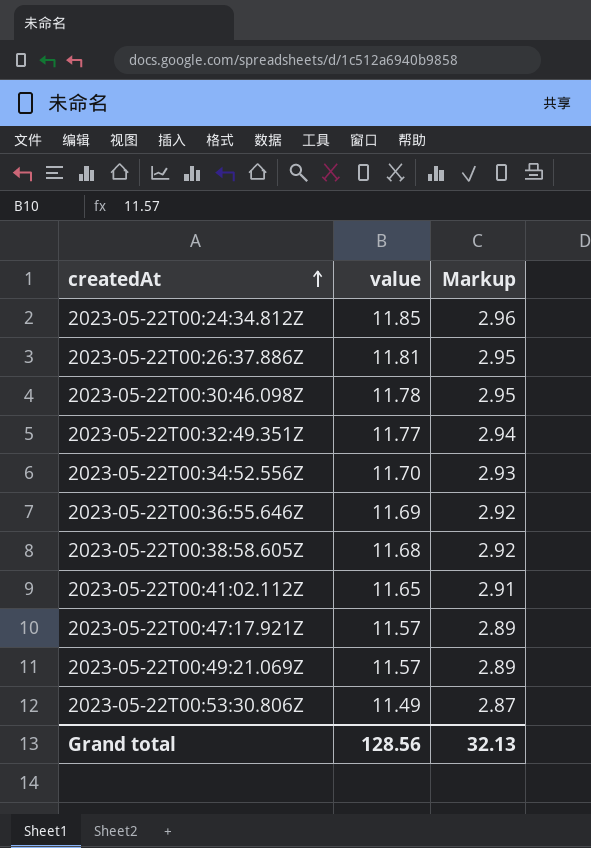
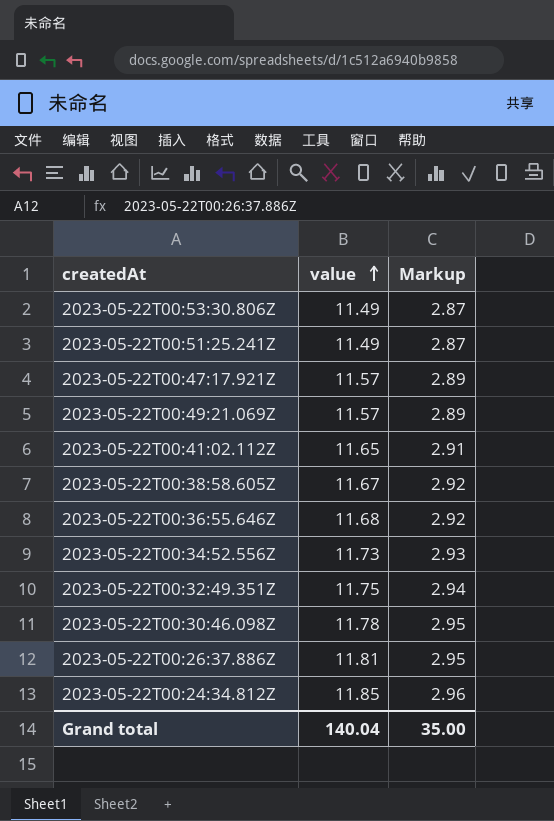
row order: createdAt ascending -> value ascending
row 2023-05-22T00:51:25.241Z: none -> 11.49 | 2.87
2023-05-22T00:38:58.605Z | value: 11.68 -> 11.67
2023-05-22T00:36:55.646Z | value: 11.69 -> 11.68
2023-05-22T00:34:52.556Z | value: 11.70 -> 11.73
2023-05-22T00:32:49.351Z | value: 11.77 -> 11.75
Grand total | value: 128.56 -> 140.04
Grand total | Markup: 32.13 -> 35.00

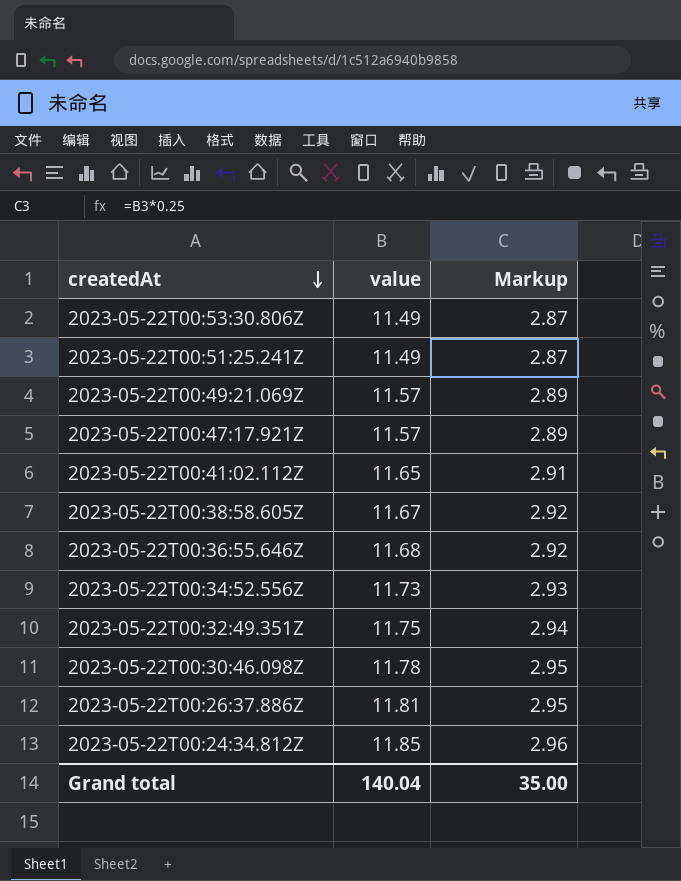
row order: value ascending -> createdAt descending

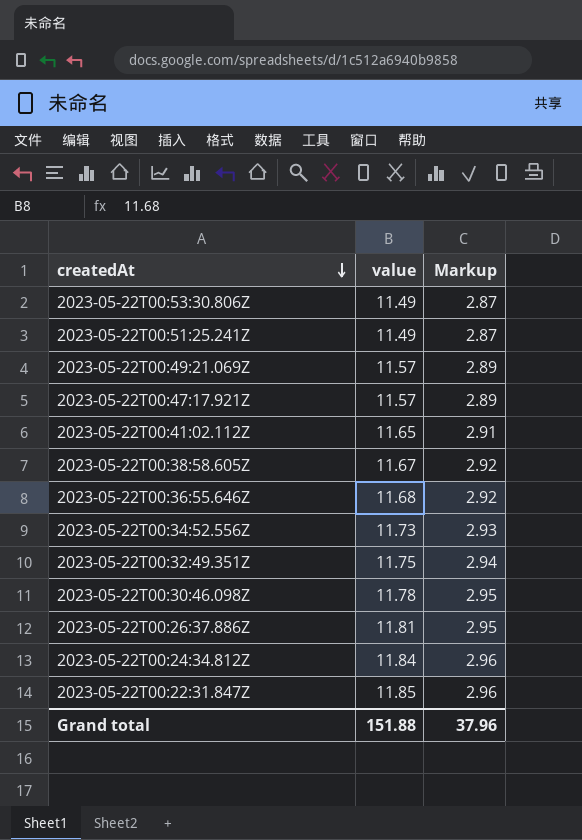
2023-05-22T00:24:34.812Z | value: 11.85 -> 11.84
row 2023-05-22T00:22:31.847Z: none -> 11.85 | 2.96
Grand total | value: 140.04 -> 151.88
Grand total | Markup: 35.00 -> 37.96

